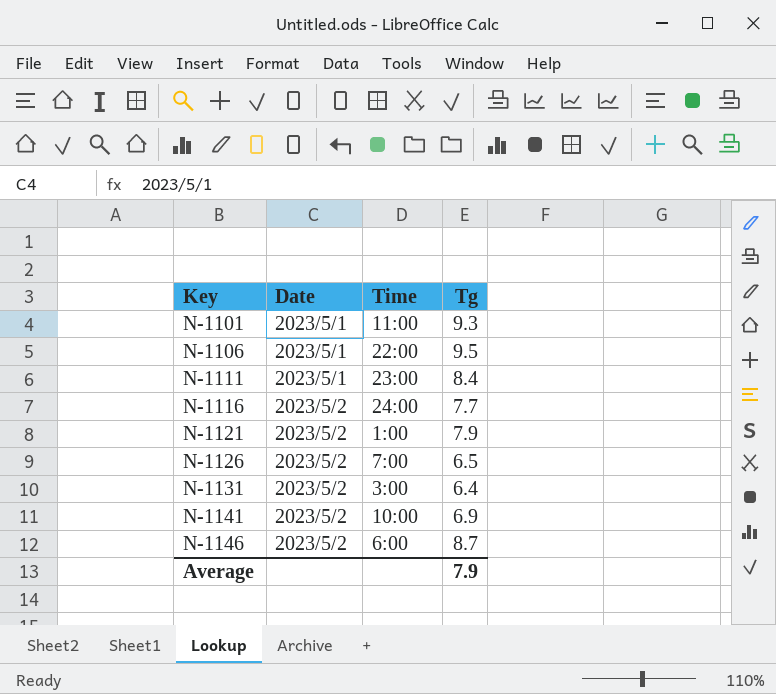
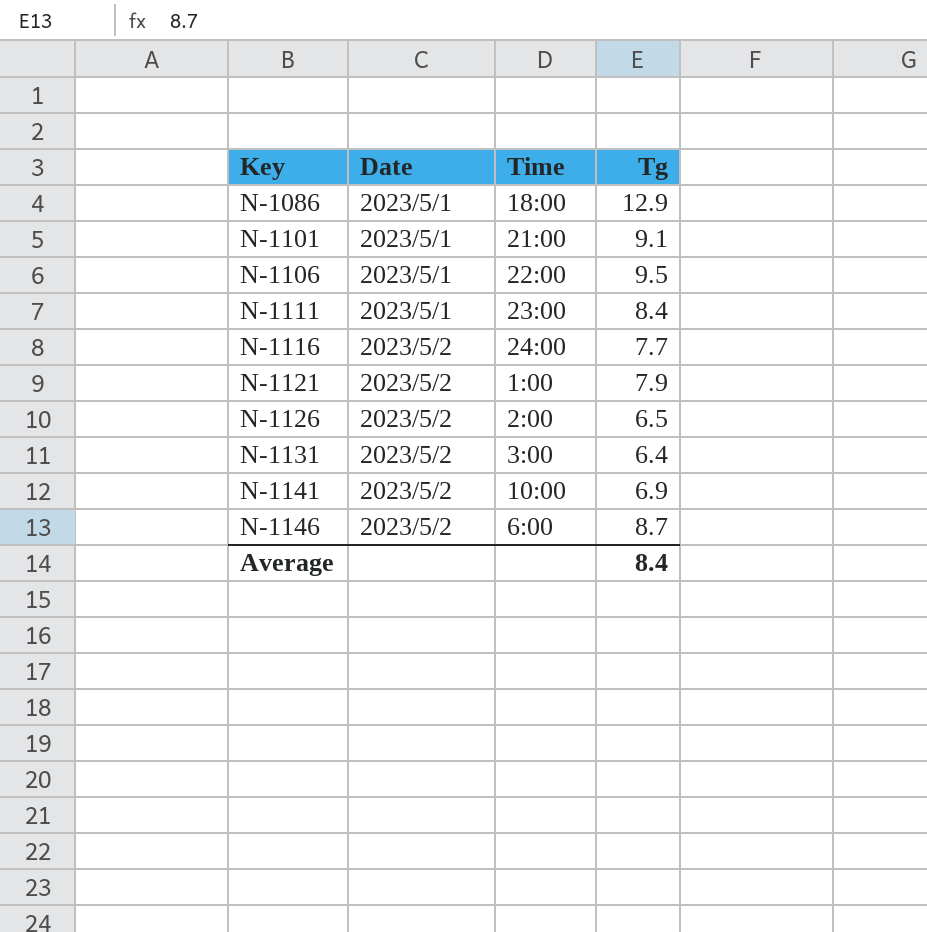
row N-1086: none -> 2023/5/1 | 18:00 | 12.9
N-1101 | Time: 11:00 -> 21:00
N-1101 | Tg: 9.3 -> 9.1
N-1126 | Time: 7:00 -> 2:00
Average | Tg: 7.9 -> 8.4

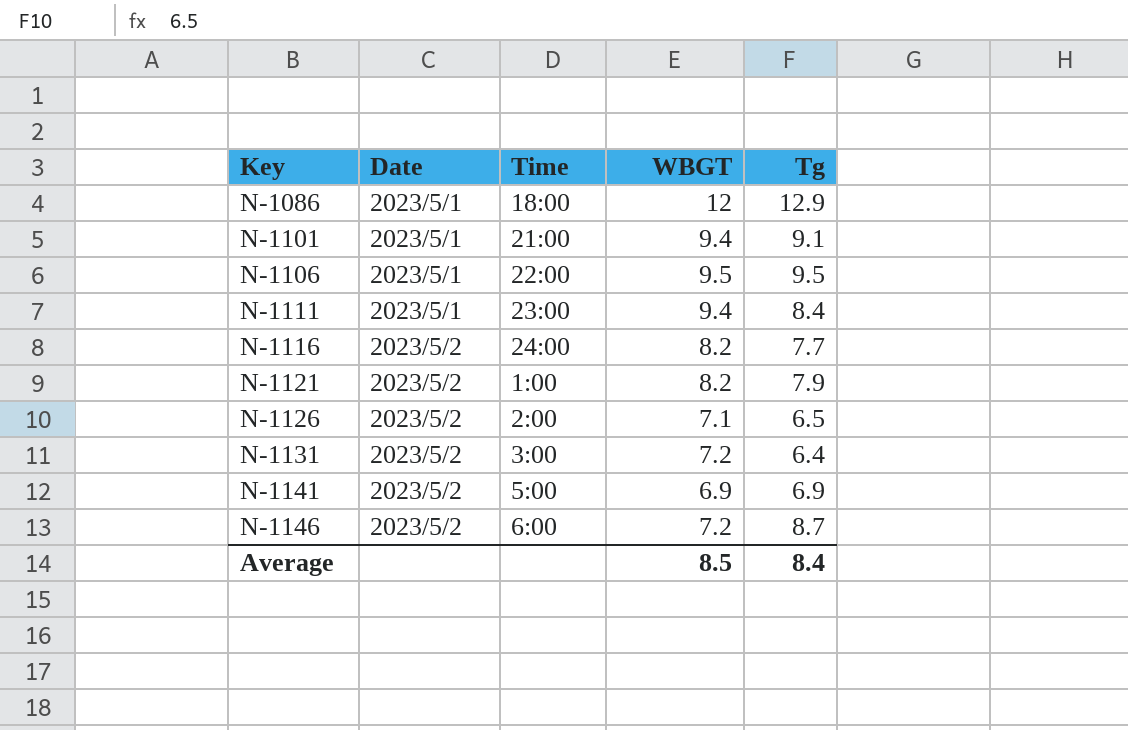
column WBGT | position: none -> 4
N-1141 | Time: 10:00 -> 5:00

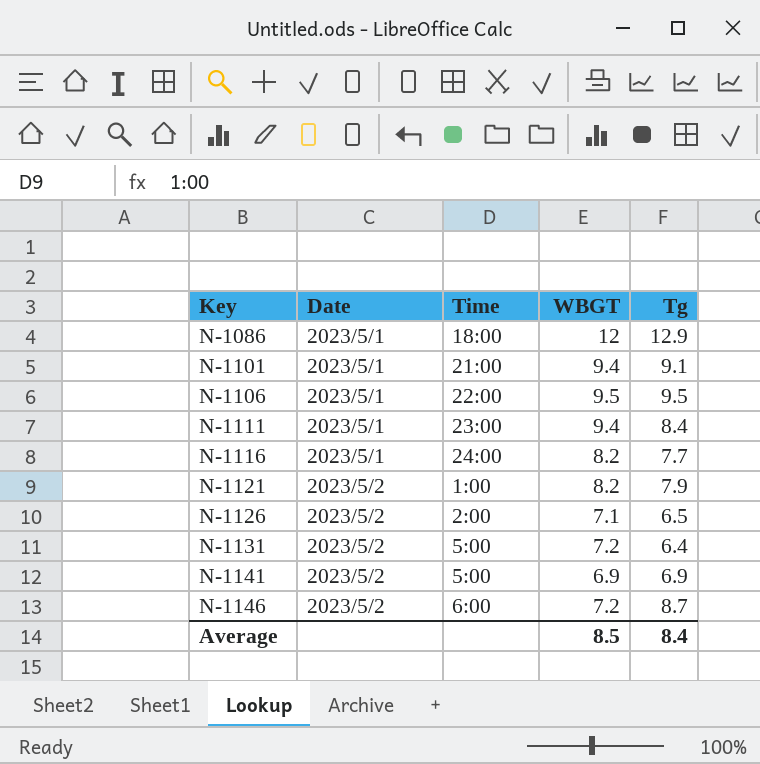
N-1116 | Date: 2023/5/2 -> 2023/5/1
N-1131 | Time: 3:00 -> 5:00

